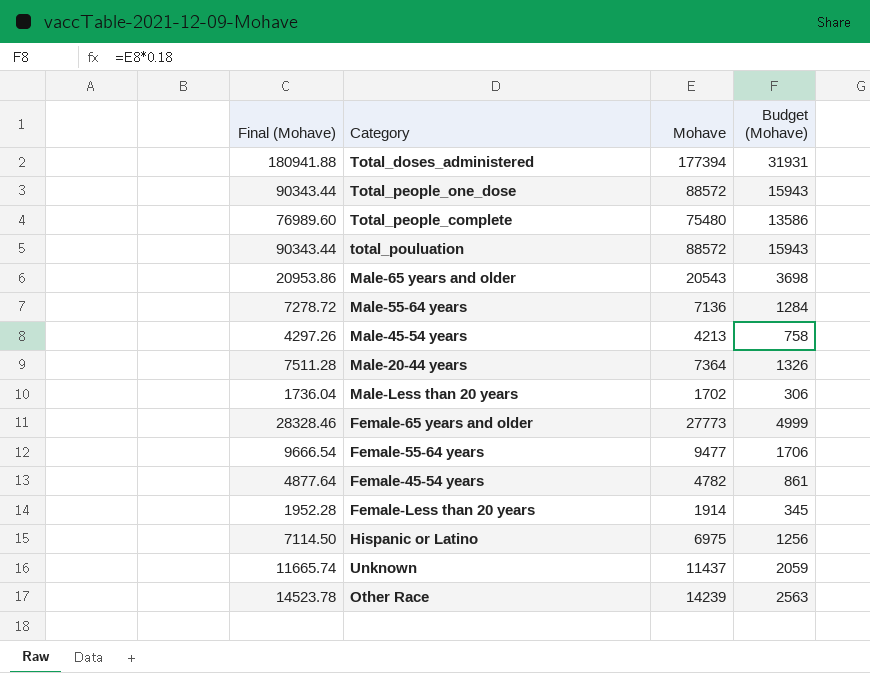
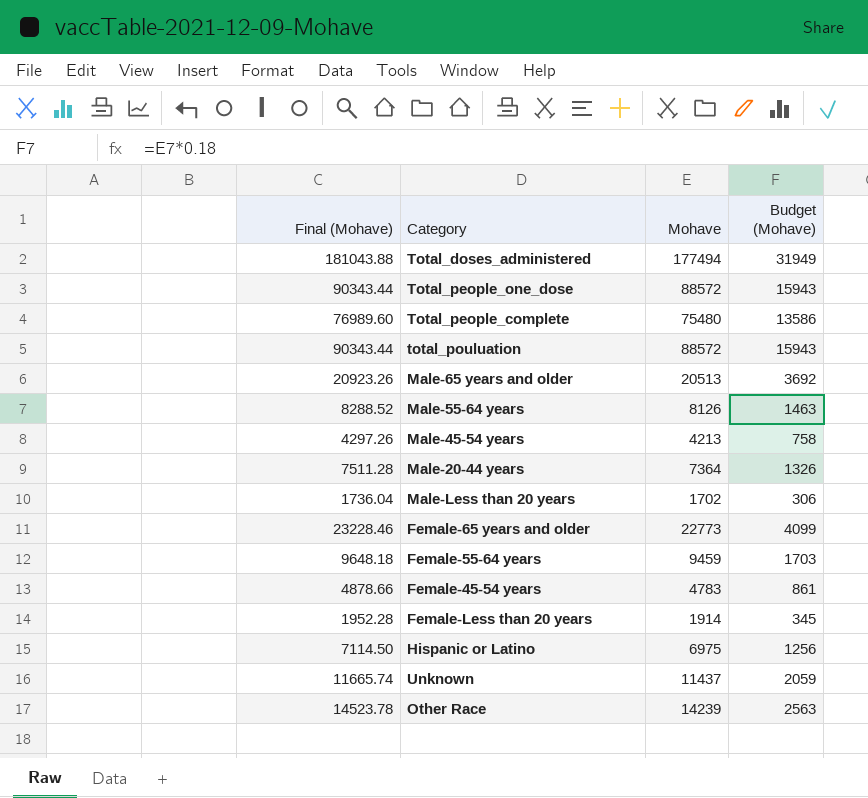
Total_doses_administered | Final (Mohave): 180941.88 -> 181043.88
Total_doses_administered | Mohave: 177394 -> 177494
Total_doses_administered | Budget (Mohave): 31931 -> 31949
Male-65 years and older | Final (Mohave): 20953.86 -> 20923.26
Male-65 years and older | Mohave: 20543 -> 20513
Male-65 years and older | Budget (Mohave): 3698 -> 3692
Male-55-64 years | Final (Mohave): 7278.72 -> 8288.52
Male-55-64 years | Mohave: 7136 -> 8126
Male-55-64 years | Budget (Mohave): 1284 -> 1463
Female-65 years and older | Final (Mohave): 28328.46 -> 23228.46
Female-65 years and older | Mohave: 27773 -> 22773
Female-65 years and older | Budget (Mohave): 4999 -> 4099
Female-55-64 years | Final (Mohave): 9666.54 -> 9648.18
Female-55-64 years | Mohave: 9477 -> 9459
Female-55-64 years | Budget (Mohave): 1706 -> 1703
Female-45-54 years | Final (Mohave): 4877.64 -> 4878.66
Female-45-54 years | Mohave: 4782 -> 4783

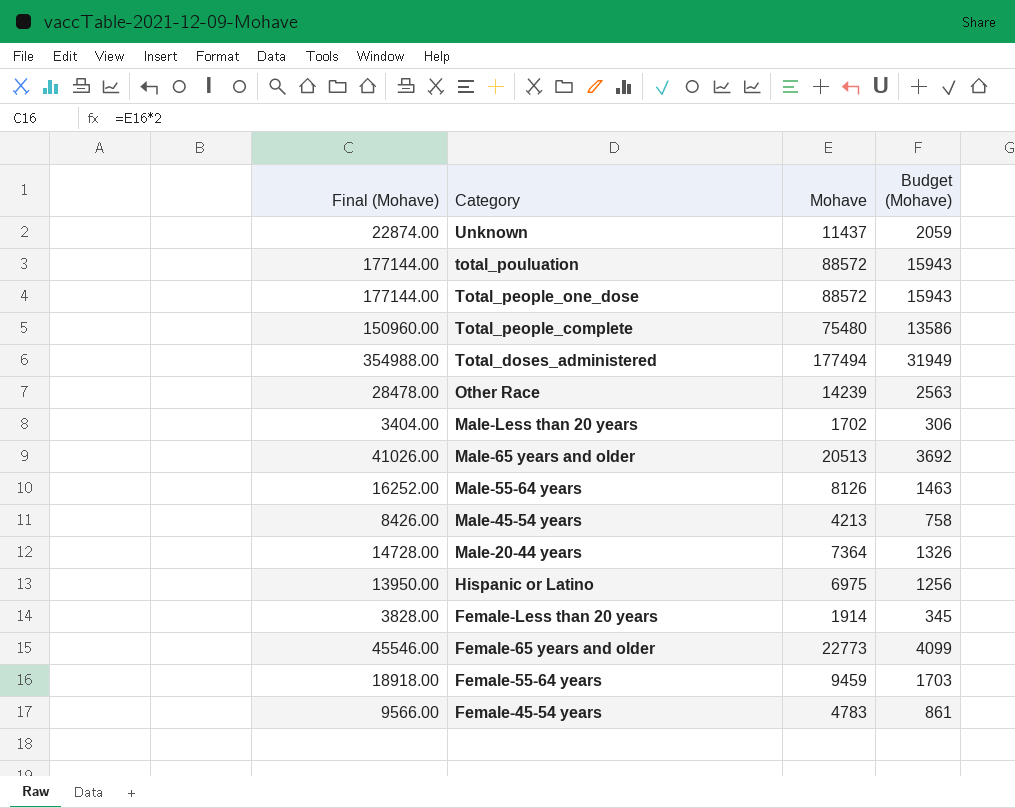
row order: none -> Category descending
column Final (Mohave) | formula: [Mohave] * 1.02 -> [Mohave] * 2

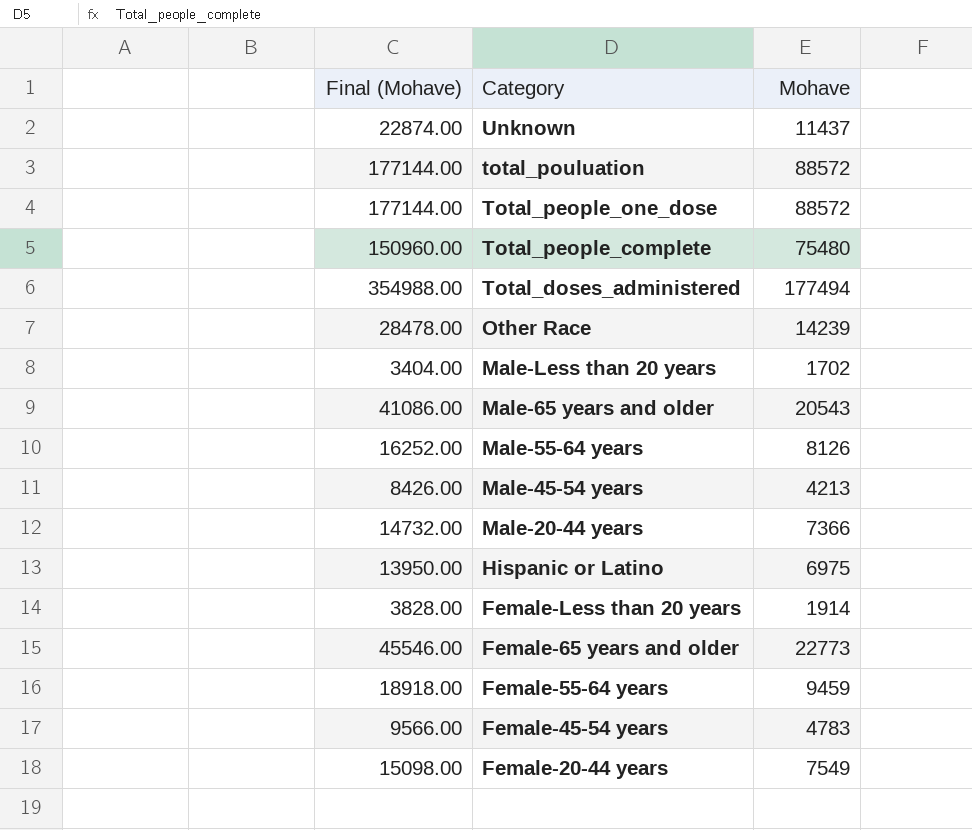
column Budget (Mohave) | formula: [Mohave] * 0.18 -> none
Male-65 years and older | Final (Mohave): 41026.00 -> 41086.00
Male-65 years and older | Mohave: 20513 -> 20543
Male-20-44 years | Final (Mohave): 14728.00 -> 14732.00
Male-20-44 years | Mohave: 7364 -> 7366
row Female-20-44 years: none -> 15098.00 | 7549

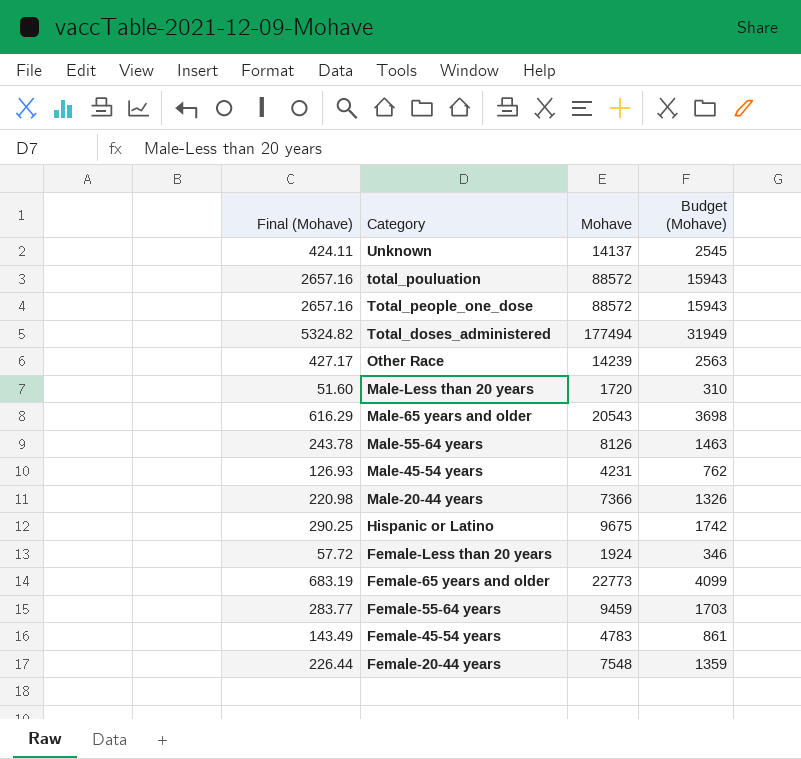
column Final (Mohave) | formula: [Mohave] * 2 -> [Mohave] * 0.03
column Budget (Mohave) | formula: none -> [Mohave] * 0.18
row Total_people_complete: 150960.00 | 75480 -> none
Unknown | Mohave: 11437 -> 14137
Male-Less than 20 years | Mohave: 1702 -> 1720
Male-45-54 years | Mohave: 4213 -> 4231
Hispanic or Latino | Mohave: 6975 -> 9675
Female-Less than 20 years | Mohave: 1914 -> 1924
Female-20-44 years | Mohave: 7549 -> 7548

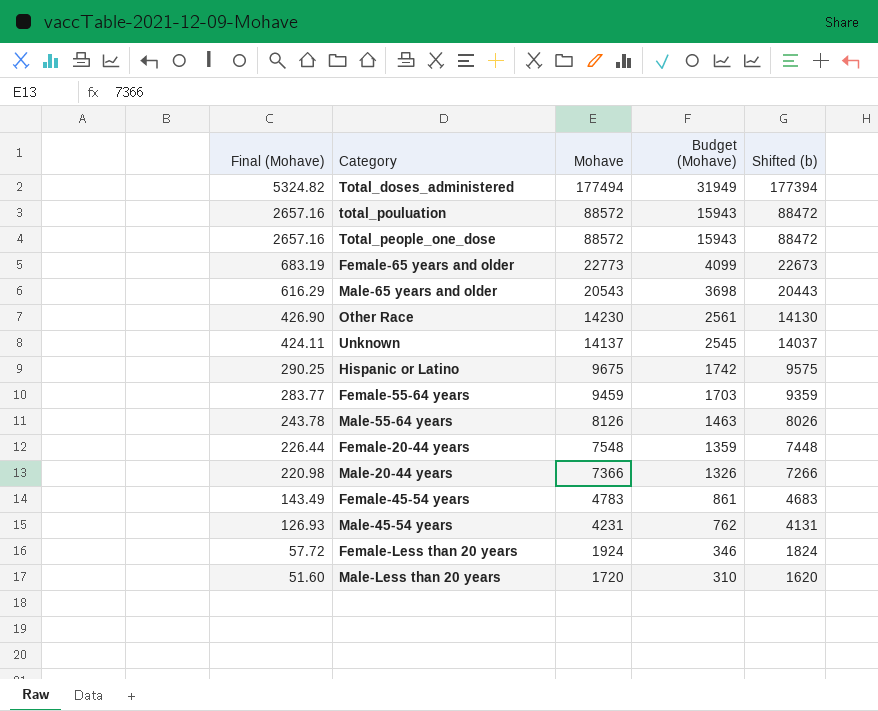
row order: Category descending -> Final (Mohave) descending
column Shifted (b) | formula: none -> [Mohave] - 100
Other Race | Final (Mohave): 427.17 -> 426.90
Other Race | Mohave: 14239 -> 14230
Other Race | Budget (Mohave): 2563 -> 2561

